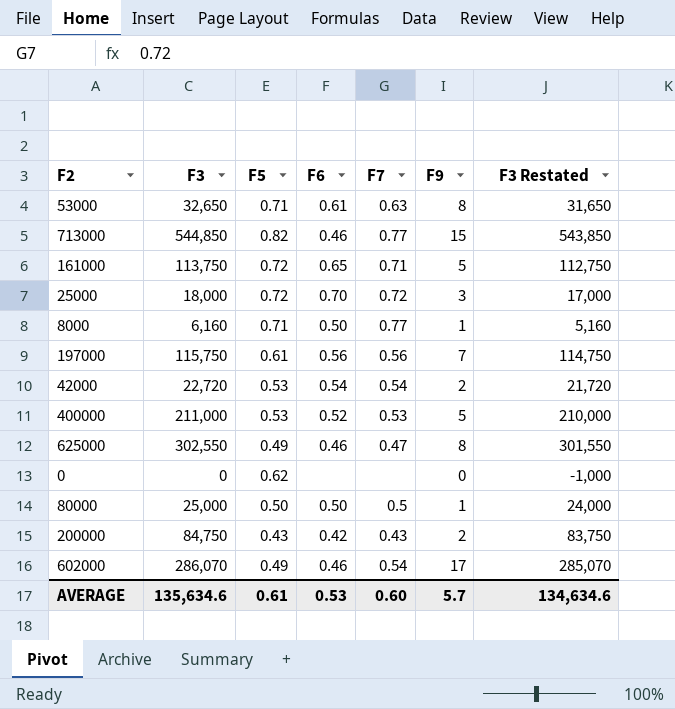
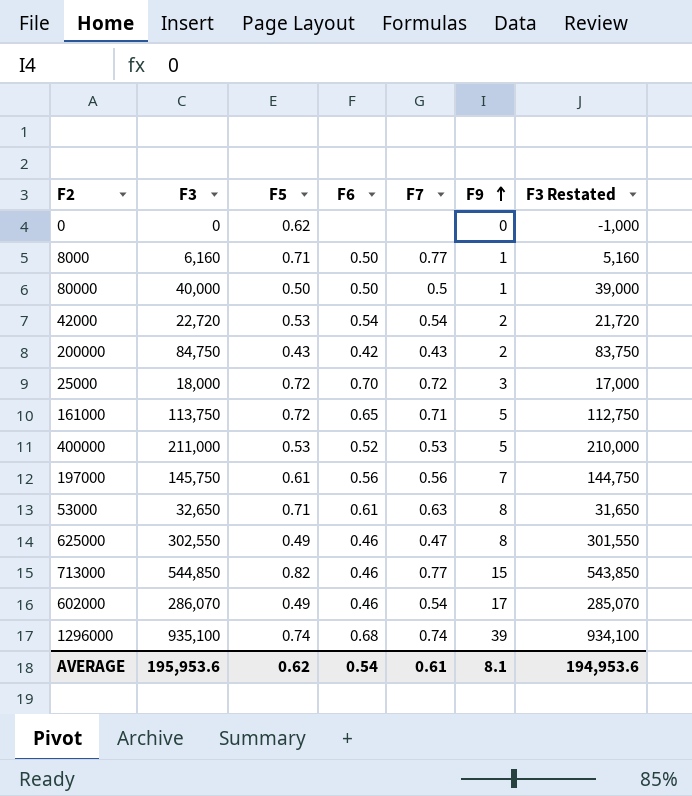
row order: none -> F9 ascending
80000 | F3: 25,000 -> 40,000
80000 | F3 Restated: 24,000 -> 39,000
197000 | F3: 115,750 -> 145,750
197000 | F3 Restated: 114,750 -> 144,750
row 1296000: none -> 935,100 | 0.74 | 0.68 | 0.74 | 39 | 934,100
AVERAGE | F3: 135,634.6 -> 195,953.6
AVERAGE | F5: 0.61 -> 0.62
AVERAGE | F6: 0.53 -> 0.54
AVERAGE | F7: 0.60 -> 0.61
AVERAGE | F9: 5.7 -> 8.1
AVERAGE | F3 Restated: 134,634.6 -> 194,953.6

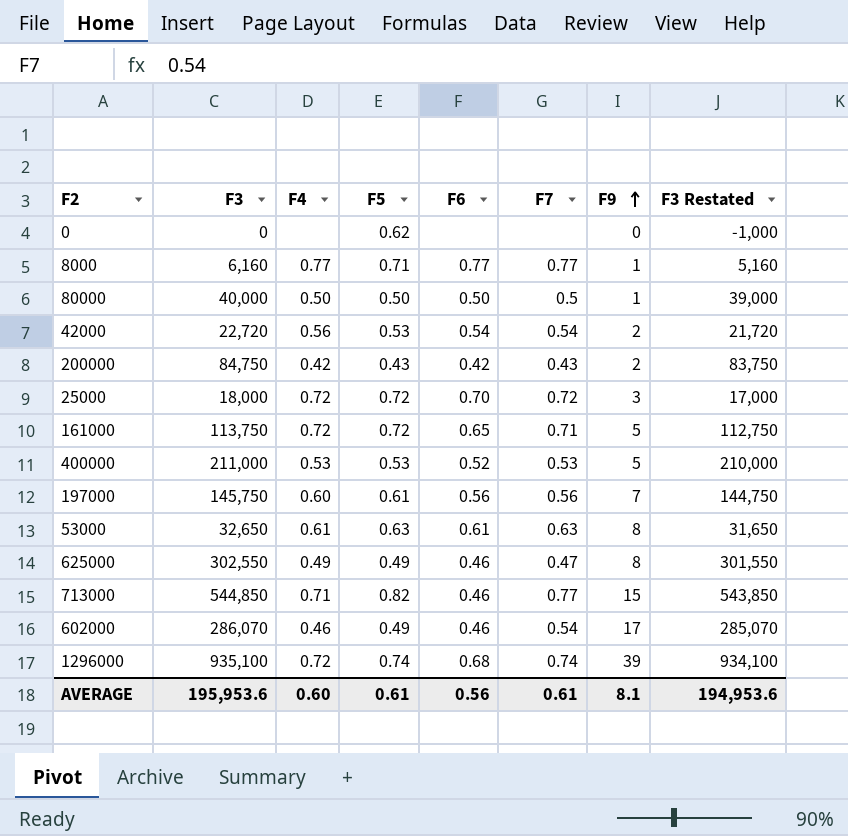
column F4 | position: none -> 3
8000 | F6: 0.50 -> 0.77
53000 | F5: 0.71 -> 0.63
AVERAGE | F5: 0.62 -> 0.61
AVERAGE | F6: 0.54 -> 0.56

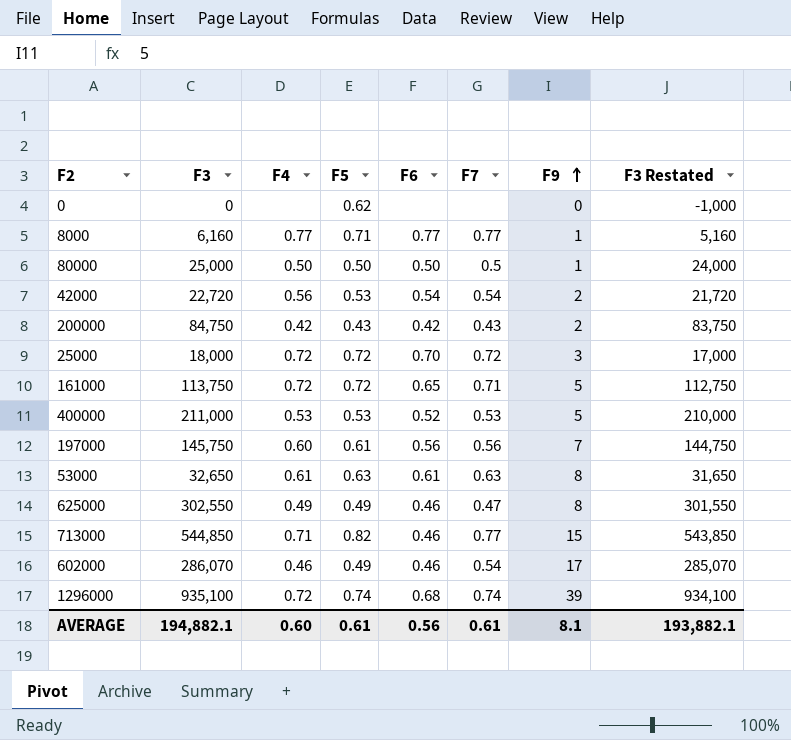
80000 | F3: 40,000 -> 25,000
80000 | F3 Restated: 39,000 -> 24,000
AVERAGE | F3: 195,953.6 -> 194,882.1
AVERAGE | F3 Restated: 194,953.6 -> 193,882.1

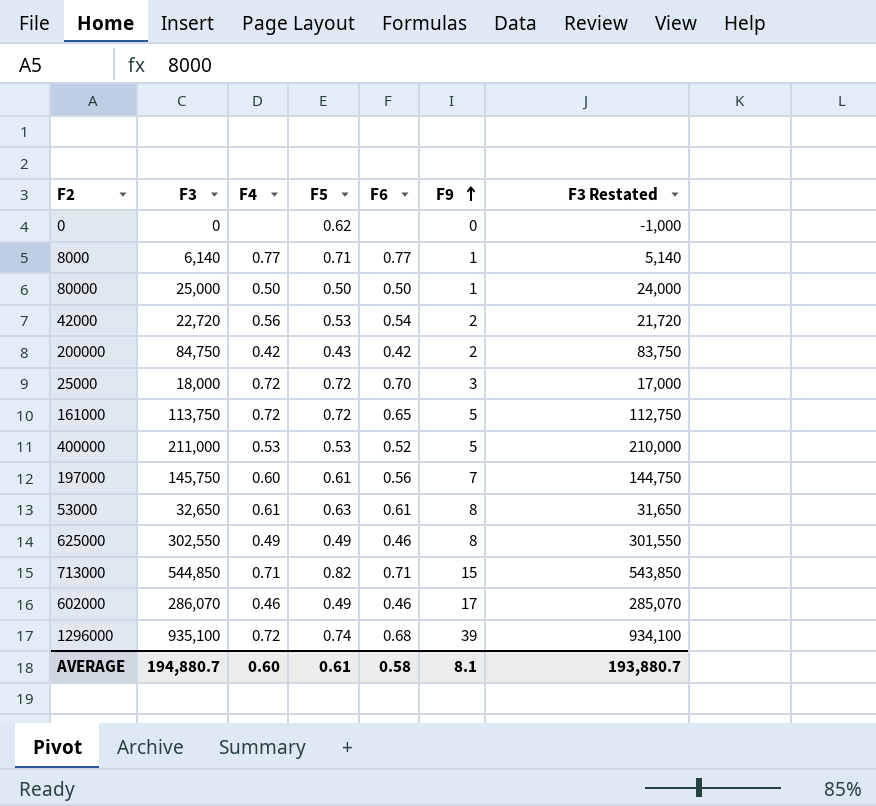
column F7 | position: 6 -> none
8000 | F3: 6,160 -> 6,140
8000 | F3 Restated: 5,160 -> 5,140
713000 | F6: 0.46 -> 0.71
AVERAGE | F3: 194,882.1 -> 194,880.7
AVERAGE | F6: 0.56 -> 0.58
AVERAGE | F3 Restated: 193,882.1 -> 193,880.7

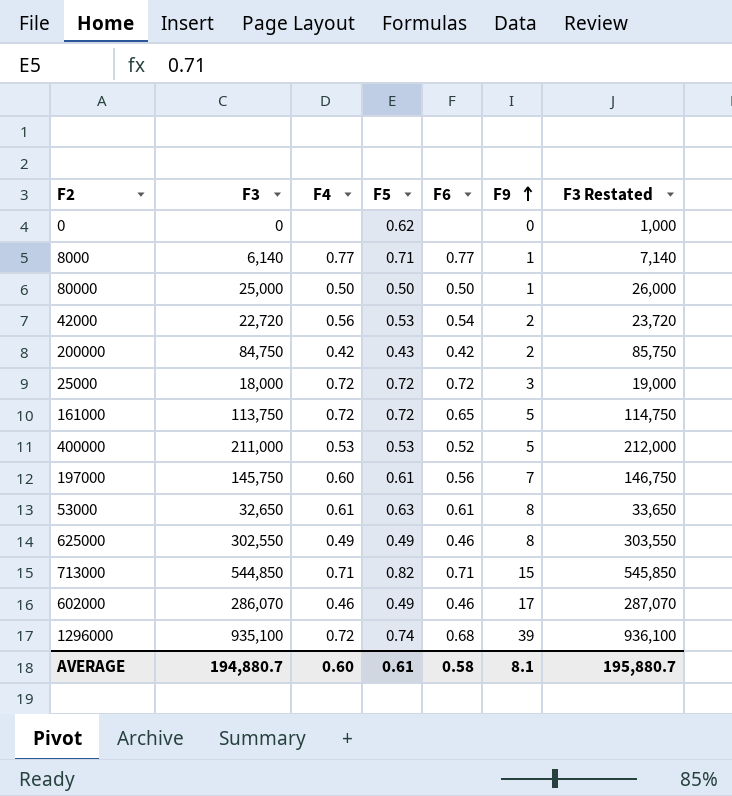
column F3 Restated | formula: [F3] - 1000 -> [F3] + 1000
25000 | F6: 0.70 -> 0.72
AVERAGE | F3 Restated: 193,880.7 -> 195,880.7

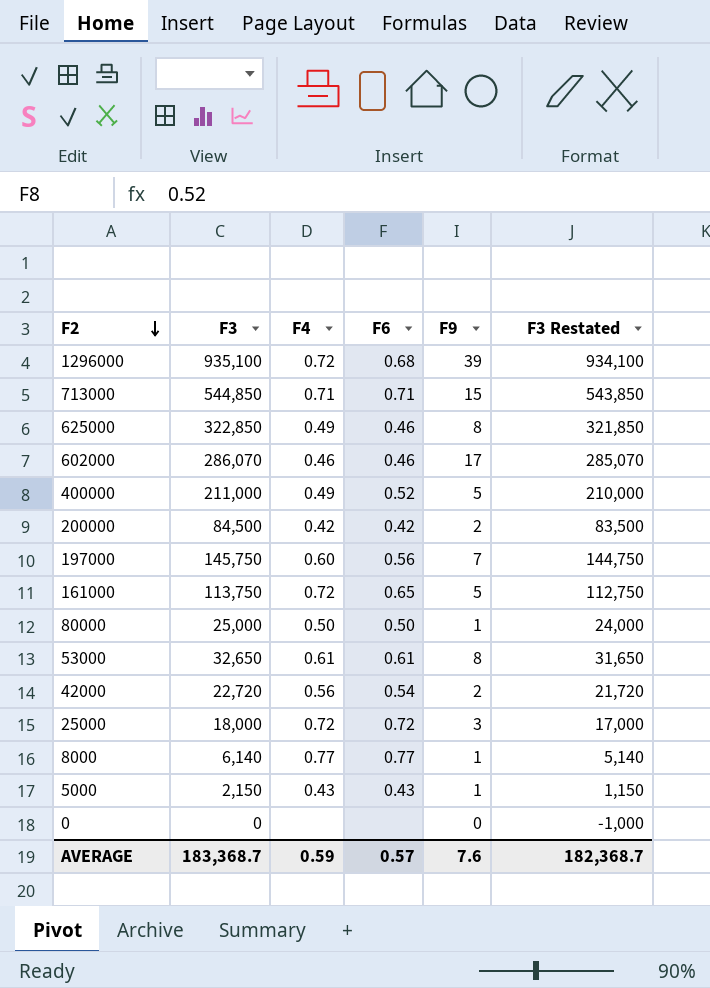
row order: F9 ascending -> F2 descending
column F5 | position: 4 -> none
column F3 Restated | formula: [F3] + 1000 -> [F3] - 1000
625000 | F3: 302,550 -> 322,850
400000 | F4: 0.53 -> 0.49
200000 | F3: 84,750 -> 84,500
row 5000: none -> 2,150 | 0.43 | 0.43 | 1 | 1,150
AVERAGE | F3: 194,880.7 -> 183,368.7
AVERAGE | F4: 0.60 -> 0.59
AVERAGE | F6: 0.58 -> 0.57
AVERAGE | F9: 8.1 -> 7.6
AVERAGE | F3 Restated: 195,880.7 -> 182,368.7

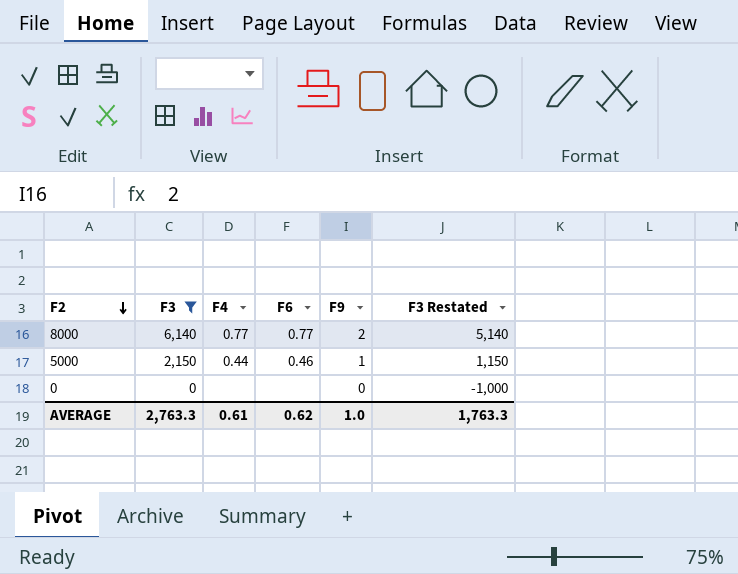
filter: none -> F3 <= 6,140
8000 | F9: 1 -> 2
5000 | F4: 0.43 -> 0.44
5000 | F6: 0.43 -> 0.46
AVERAGE | F3: 183,368.7 -> 2,763.3
AVERAGE | F4: 0.59 -> 0.61
AVERAGE | F6: 0.57 -> 0.62
AVERAGE | F9: 7.6 -> 1.0
AVERAGE | F3 Restated: 182,368.7 -> 1,763.3

